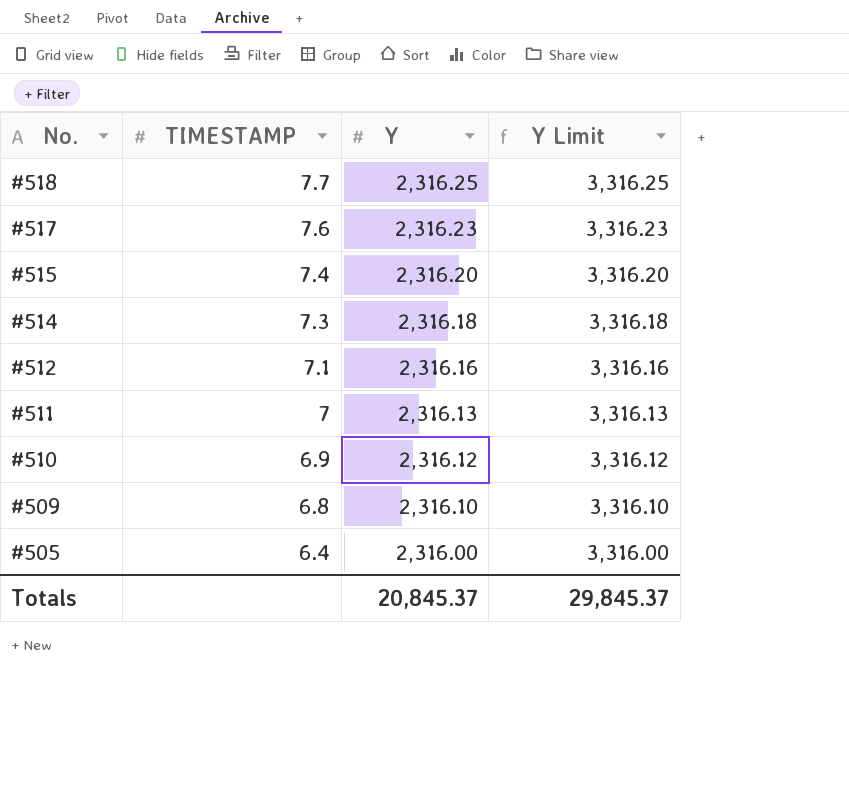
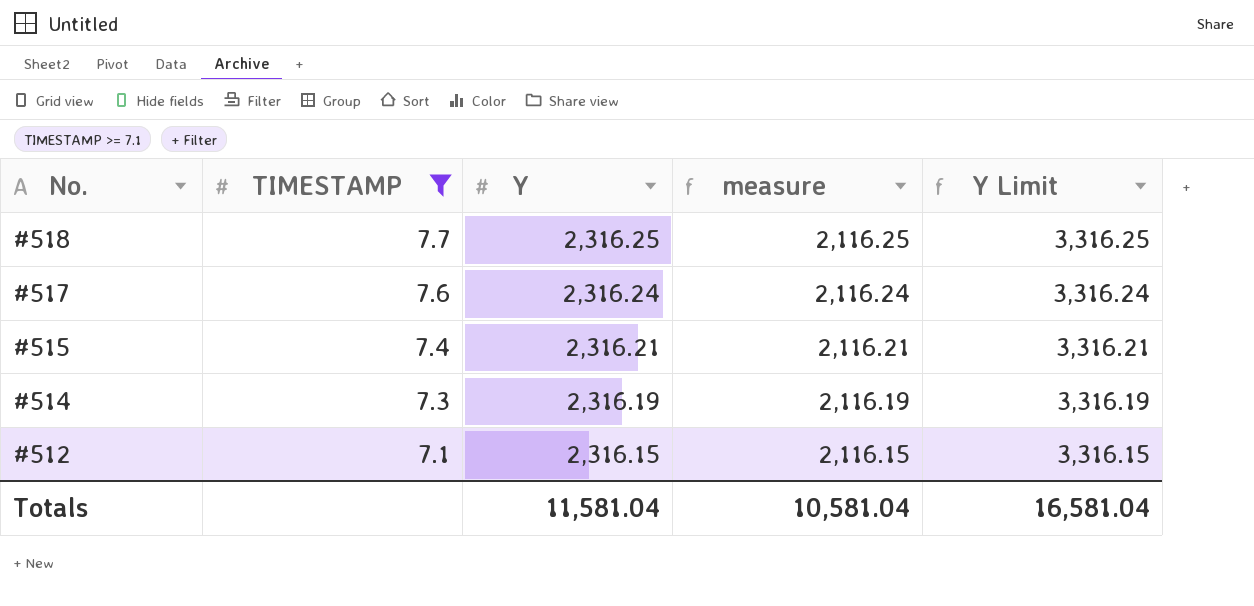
filter: none -> TIMESTAMP >= 7.1
column measure | formula: none -> [Y] - 200
#517 | Y: 2,316.23 -> 2,316.24
#517 | Y Limit: 3,316.23 -> 3,316.24
#515 | Y: 2,316.20 -> 2,316.21
#515 | Y Limit: 3,316.20 -> 3,316.21
#514 | Y: 2,316.18 -> 2,316.19
#514 | Y Limit: 3,316.18 -> 3,316.19
#512 | Y: 2,316.16 -> 2,316.15
#512 | Y Limit: 3,316.16 -> 3,316.15
Totals | Y: 20,845.37 -> 11,581.04
Totals | Y Limit: 29,845.37 -> 16,581.04

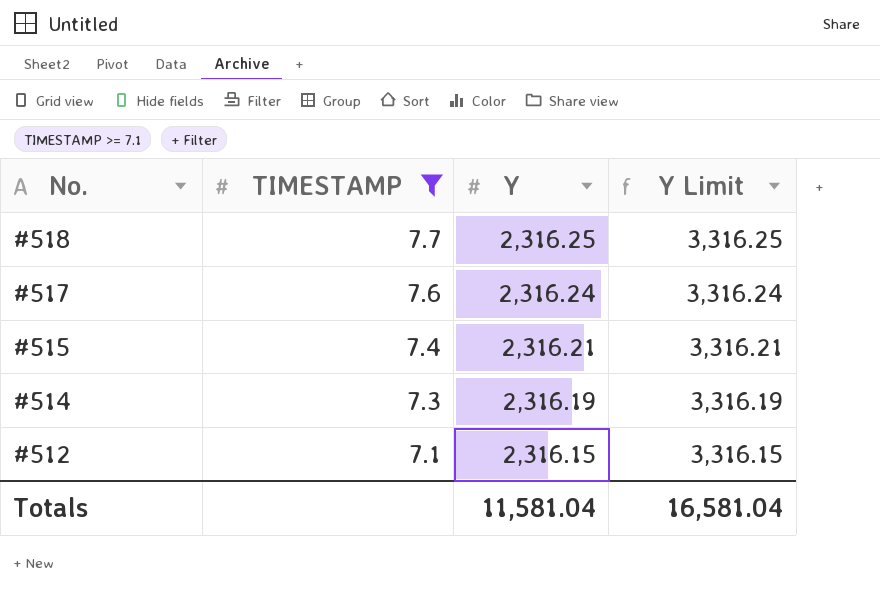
column measure | formula: [Y] - 200 -> none

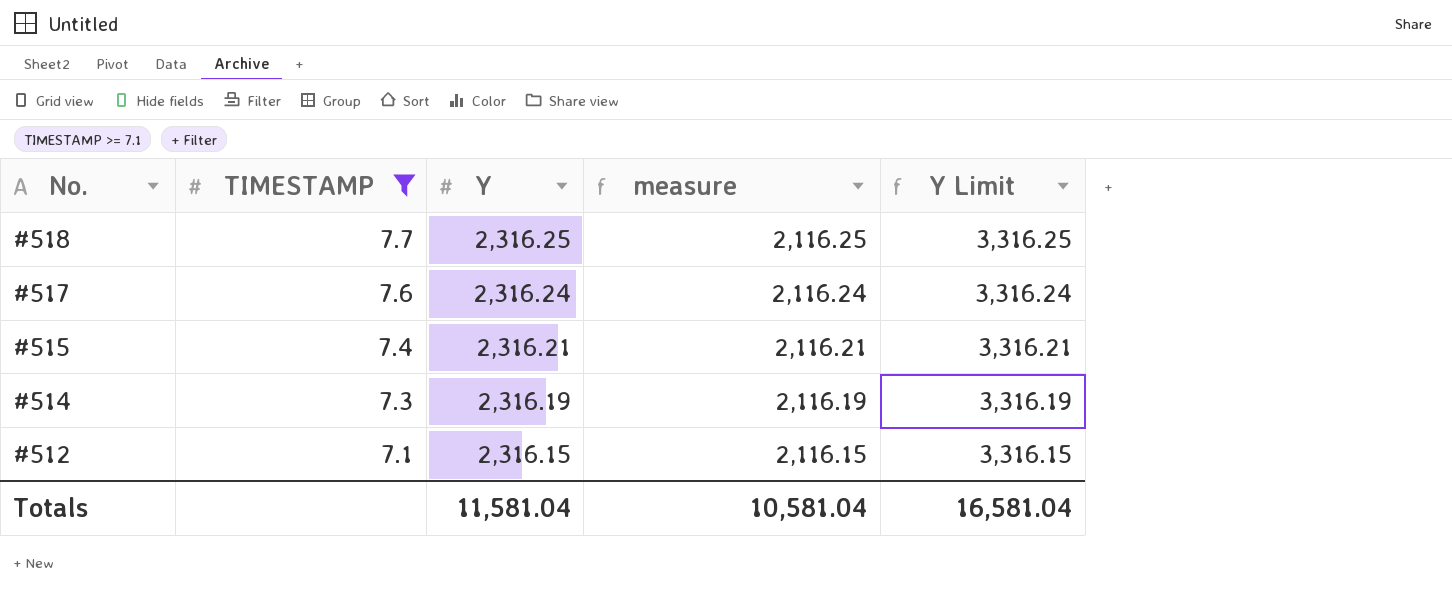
column measure | formula: none -> [Y] - 200

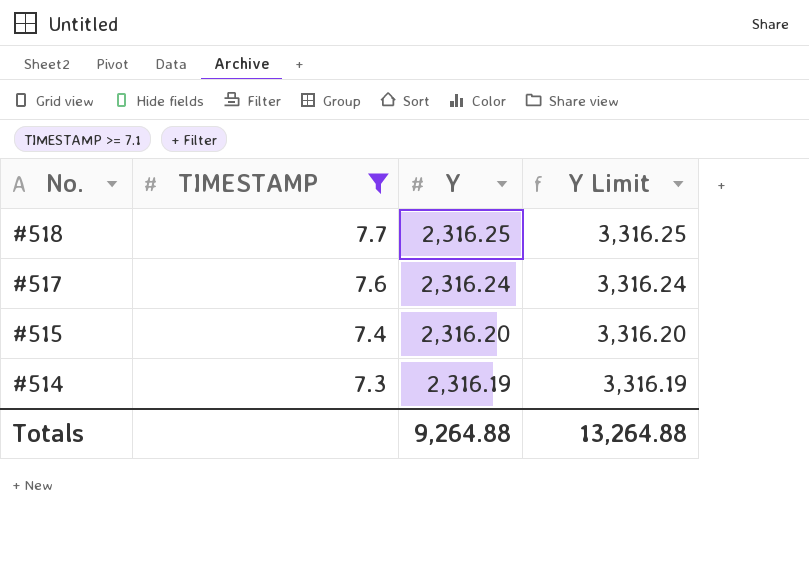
column measure | formula: [Y] - 200 -> none
row #512: 7.1 | 2,316.15 | 2,116.15 | 3,316.15 -> none
#515 | Y: 2,316.21 -> 2,316.20
#515 | Y Limit: 3,316.21 -> 3,316.20
Totals | Y: 11,581.04 -> 9,264.88
Totals | Y Limit: 16,581.04 -> 13,264.88

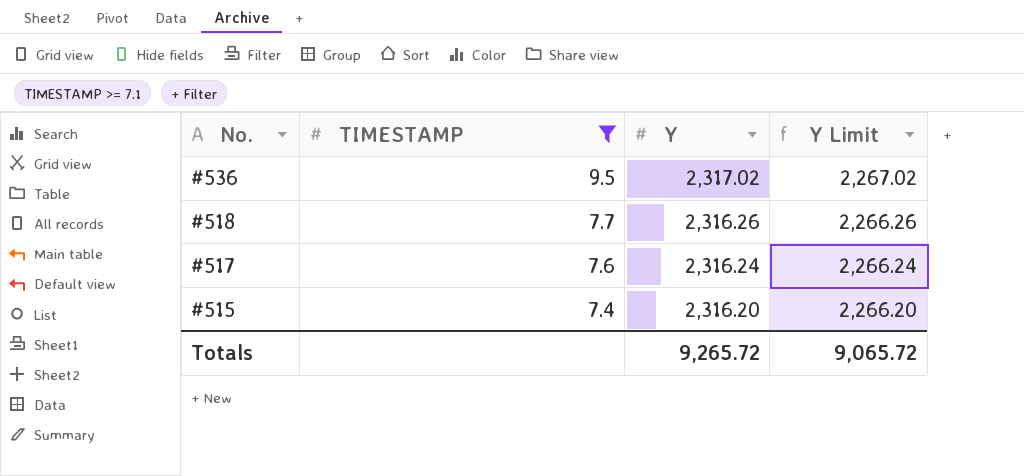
column Y Limit | formula: [Y] + 1000 -> [Y] - 50
row #514: 7.3 | 2,316.19 | 3,316.19 -> none
row #536: none -> 9.5 | 2,317.02 | 2,267.02
#518 | Y: 2,316.25 -> 2,316.26
Totals | Y: 9,264.88 -> 9,265.72
Totals | Y Limit: 13,264.88 -> 9,065.72

